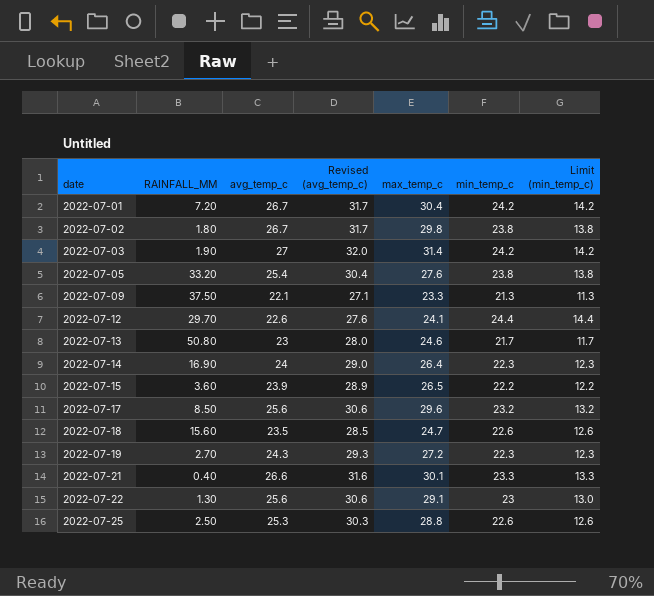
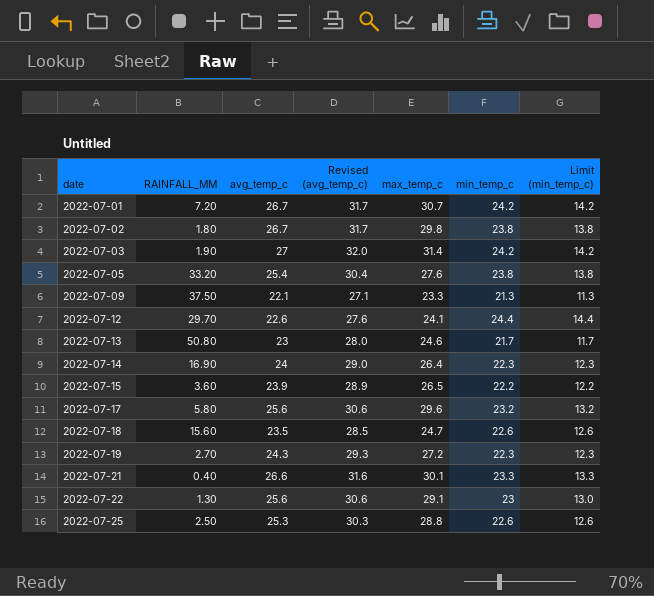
2022-07-01 | max_temp_c: 30.4 -> 30.7
2022-07-17 | RAINFALL_MM: 8.50 -> 5.80

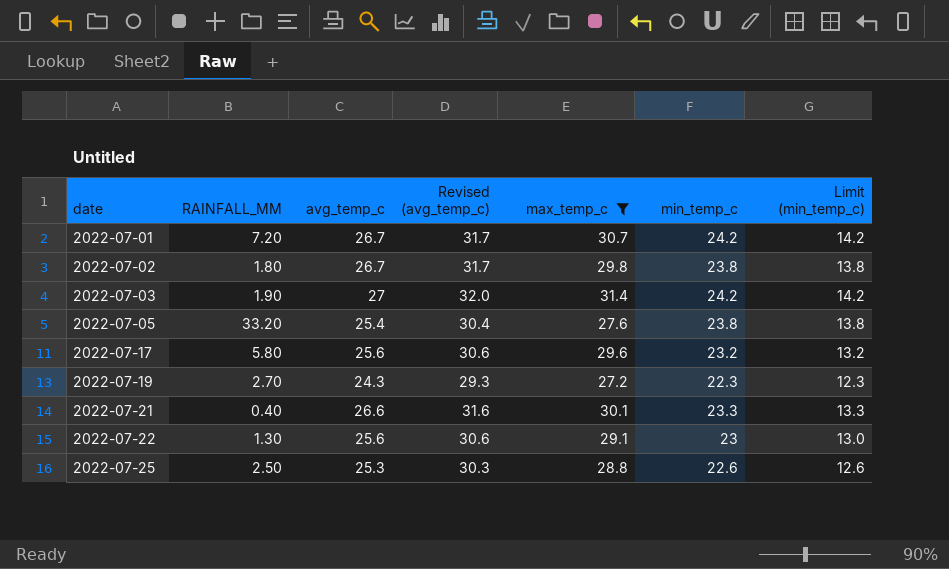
filter: none -> max_temp_c >= 27.2

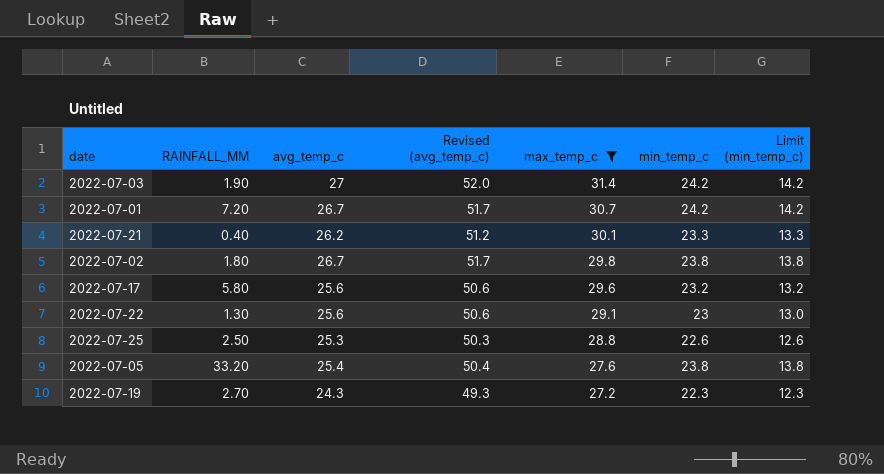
row order: date ascending -> max_temp_c descending
column Revised (avg_temp_c) | formula: [avg_temp_c] + 5 -> [avg_temp_c] + 25
2022-07-21 | avg_temp_c: 26.6 -> 26.2

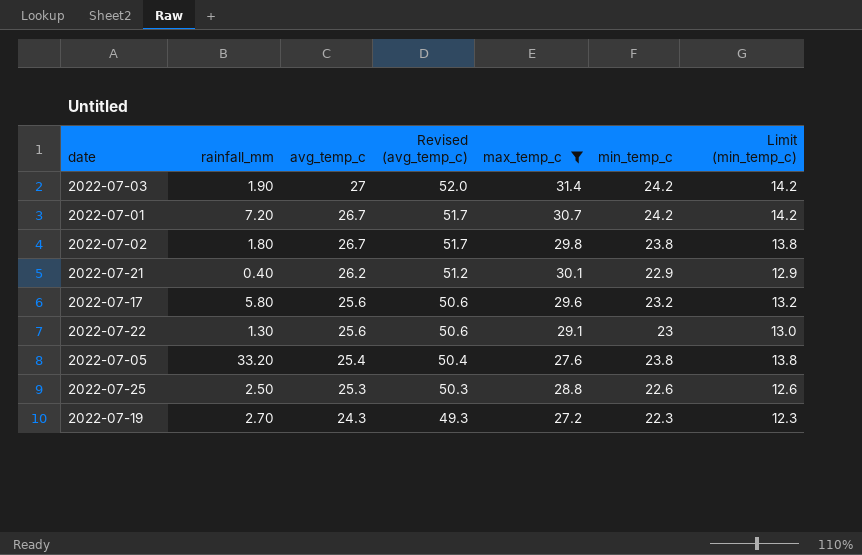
row order: max_temp_c descending -> avg_temp_c descending
column name: RAINFALL_MM -> rainfall_mm
2022-07-21 | min_temp_c: 23.3 -> 22.9
2022-07-21 | Limit (min_temp_c): 13.3 -> 12.9

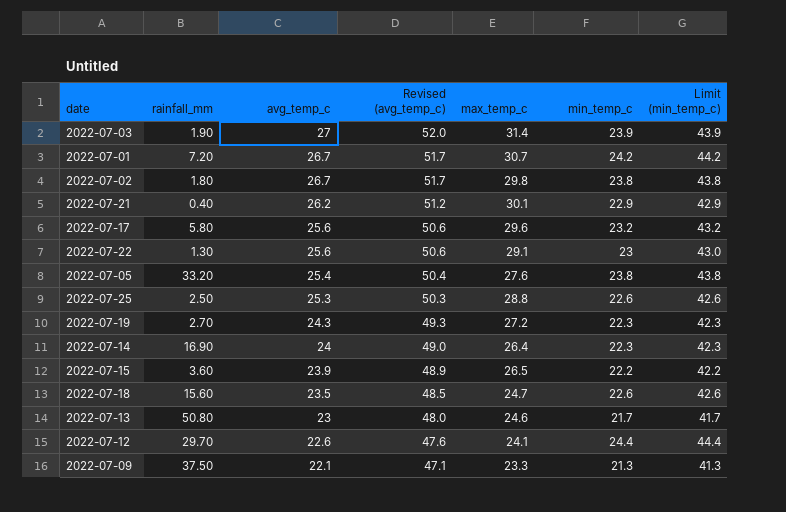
filter: max_temp_c >= 27.2 -> none
column Limit (min_temp_c) | formula: [min_temp_c] - 10 -> [min_temp_c] + 20
2022-07-03 | min_temp_c: 24.2 -> 23.9

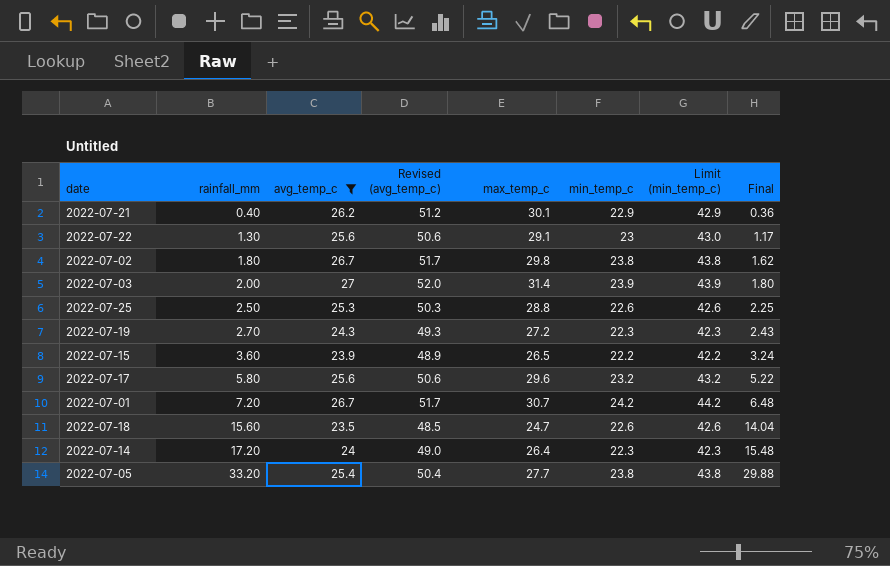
filter: none -> avg_temp_c >= 23.5
row order: avg_temp_c descending -> rainfall_mm ascending
column Final | formula: none -> [rainfall_mm] * 0.9
2022-07-03 | rainfall_mm: 1.90 -> 2.00
2022-07-14 | rainfall_mm: 16.90 -> 17.20
2022-07-05 | max_temp_c: 27.6 -> 27.7

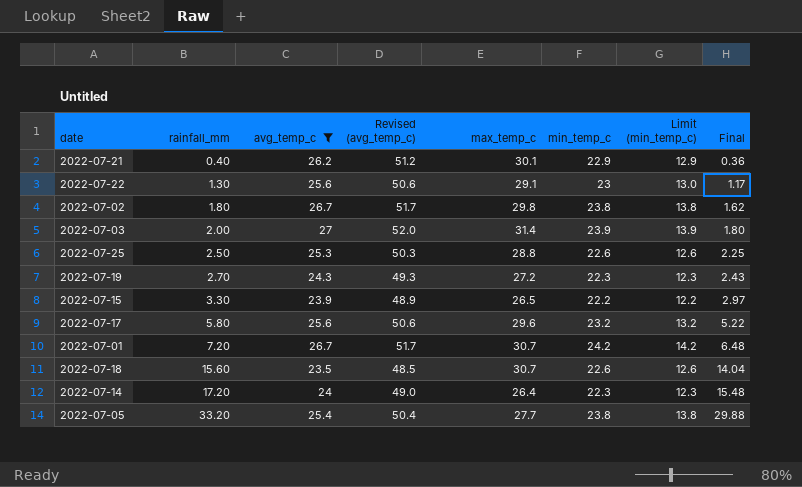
column Limit (min_temp_c) | formula: [min_temp_c] + 20 -> [min_temp_c] - 10
2022-07-15 | rainfall_mm: 3.60 -> 3.30
2022-07-15 | Final: 3.24 -> 2.97
2022-07-18 | max_temp_c: 24.7 -> 30.7

